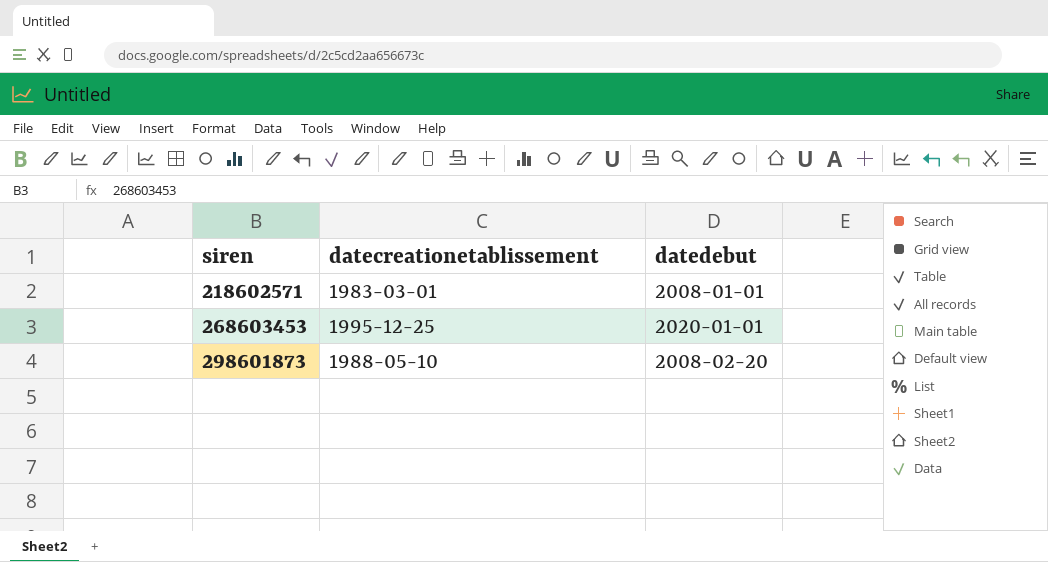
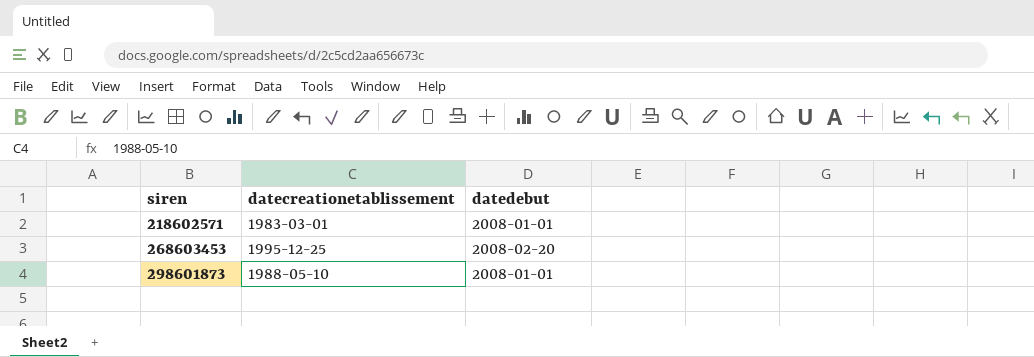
268603453 | datedebut: 2020-01-01 -> 2008-02-20
298601873 | datedebut: 2008-02-20 -> 2008-01-01

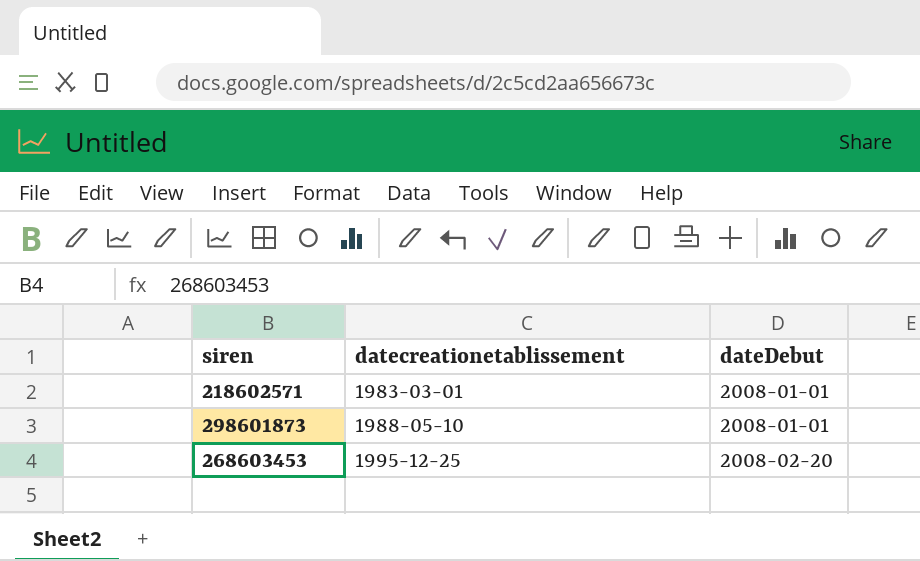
row order: siren ascending -> datecreationetablissement ascending
column name: datedebut -> dateDebut

